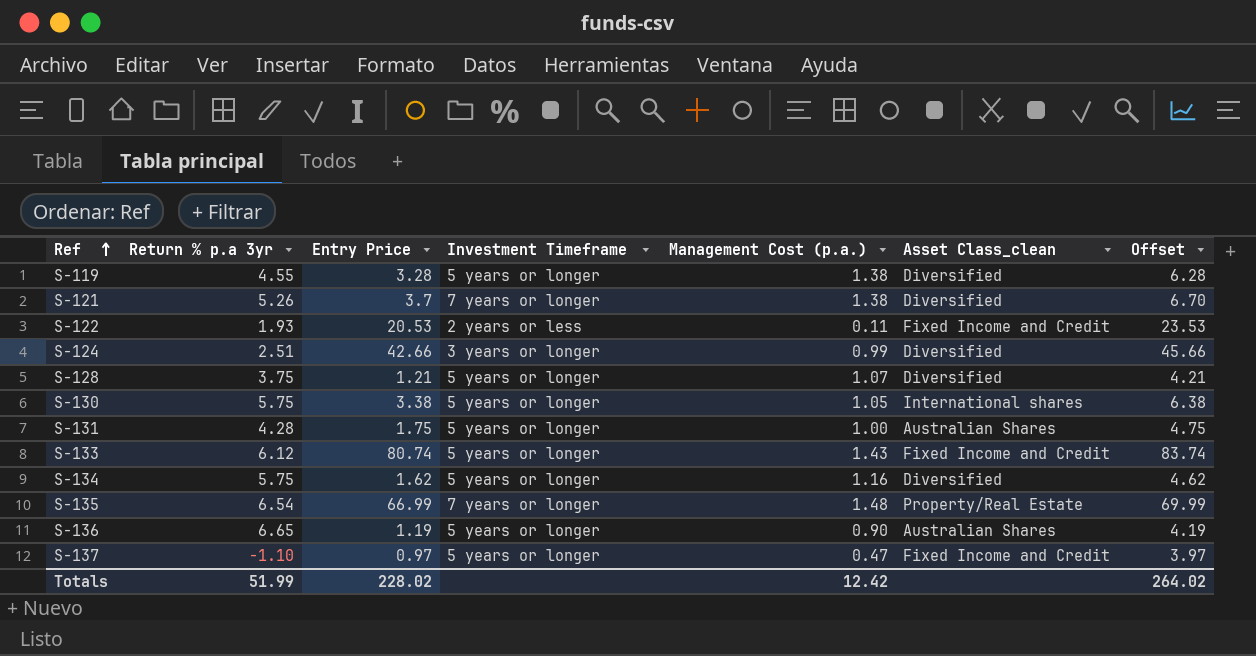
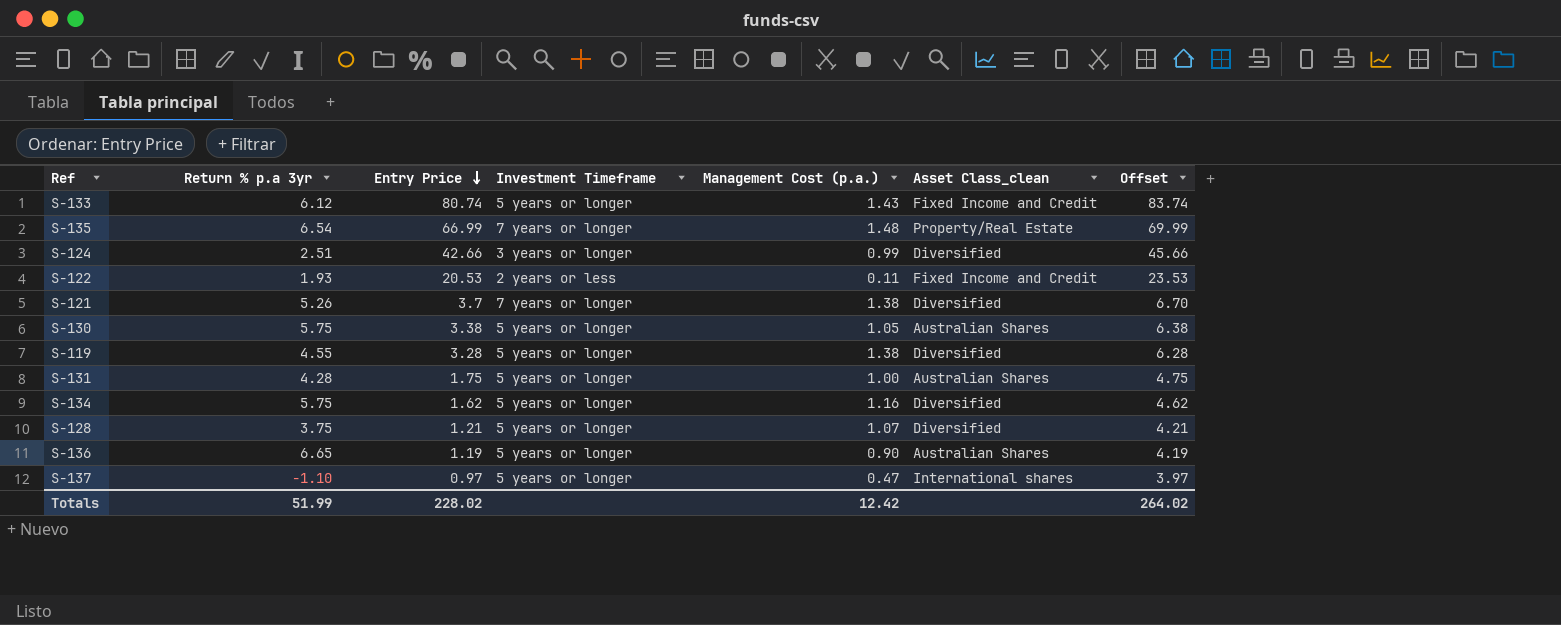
row order: Ref ascending -> Entry Price descending
S-130 | Asset Class_clean: International shares -> Australian Shares
S-137 | Asset Class_clean: Fixed Income and Credit -> International shares

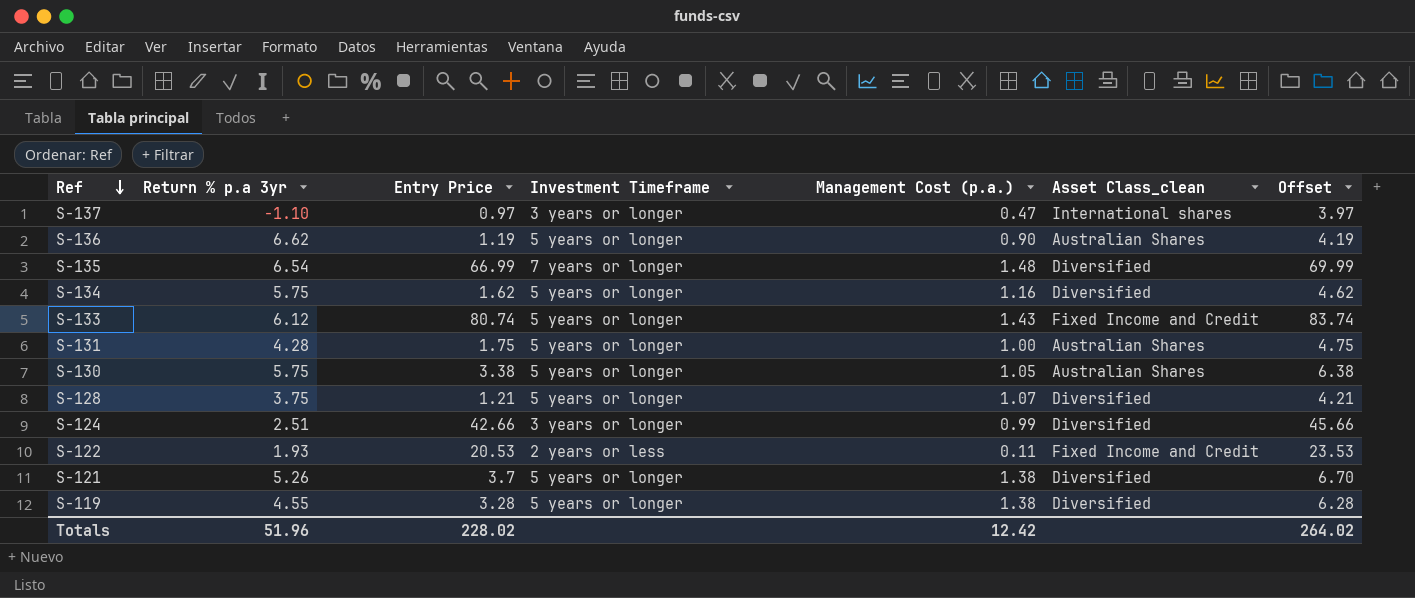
row order: Entry Price descending -> Ref descending
S-137 | Investment Timeframe: 5 years or longer -> 3 years or longer
S-136 | Return % p.a 3yr: 6.65 -> 6.62
S-135 | Asset Class_clean: Property/Real Estate -> Diversified
S-121 | Investment Timeframe: 7 years or longer -> 5 years or longer
Totals | Return % p.a 3yr: 51.99 -> 51.96

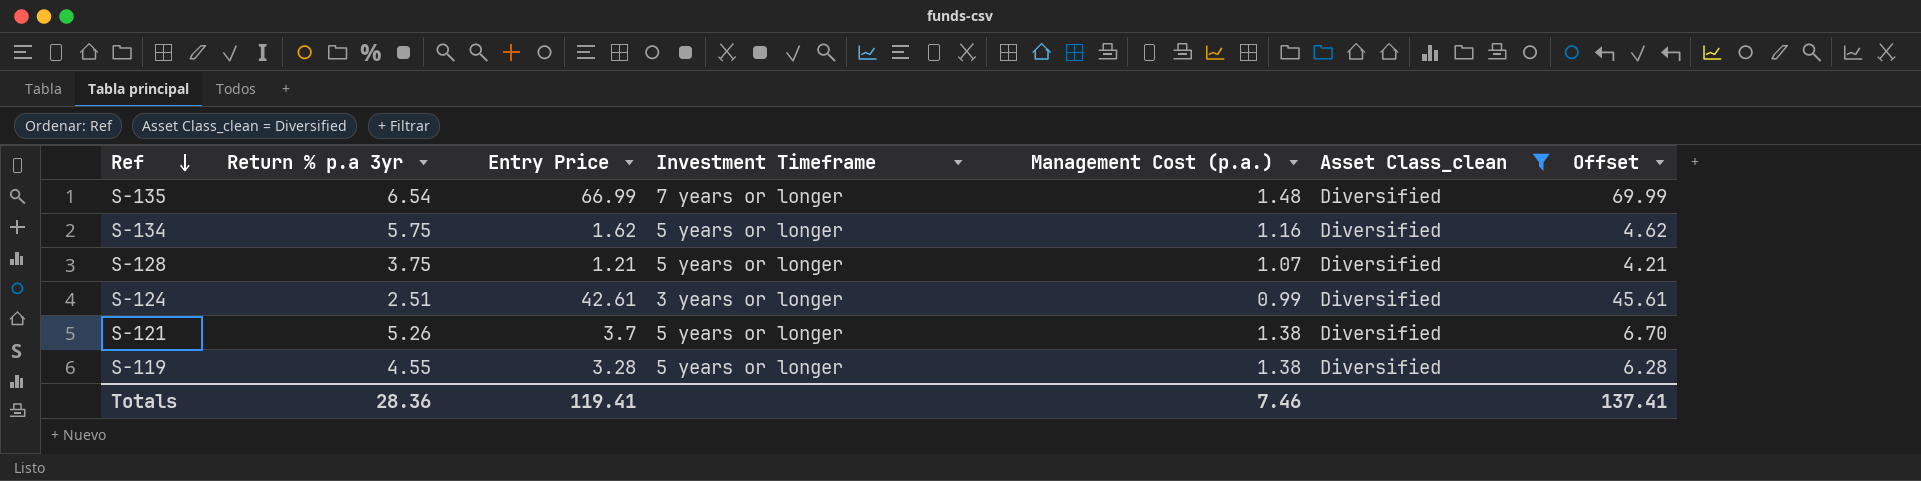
filter: none -> Asset Class_clean = Diversified
S-124 | Entry Price: 42.66 -> 42.61
S-124 | Offset: 45.66 -> 45.61
Totals | Return % p.a 3yr: 51.96 -> 28.36
Totals | Entry Price: 228.02 -> 119.41
Totals | Management Cost (p.a.): 12.42 -> 7.46
Totals | Offset: 264.02 -> 137.41

